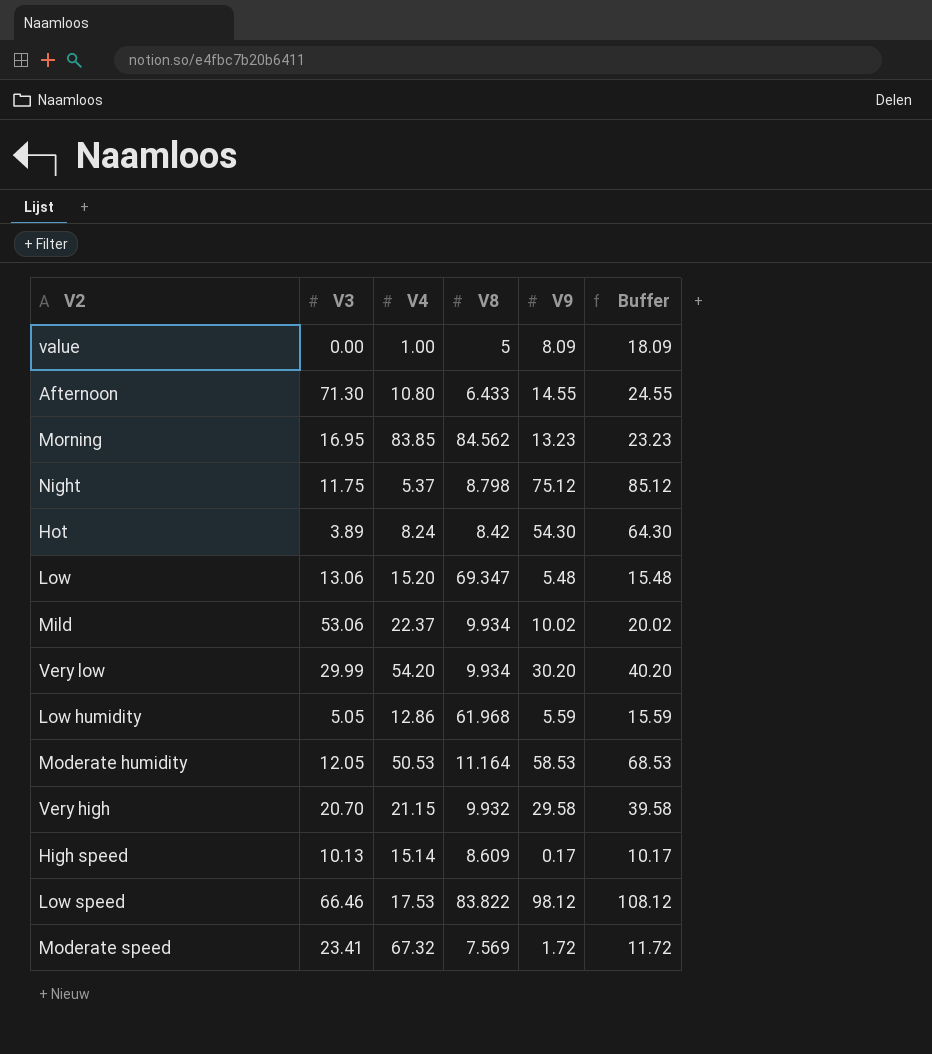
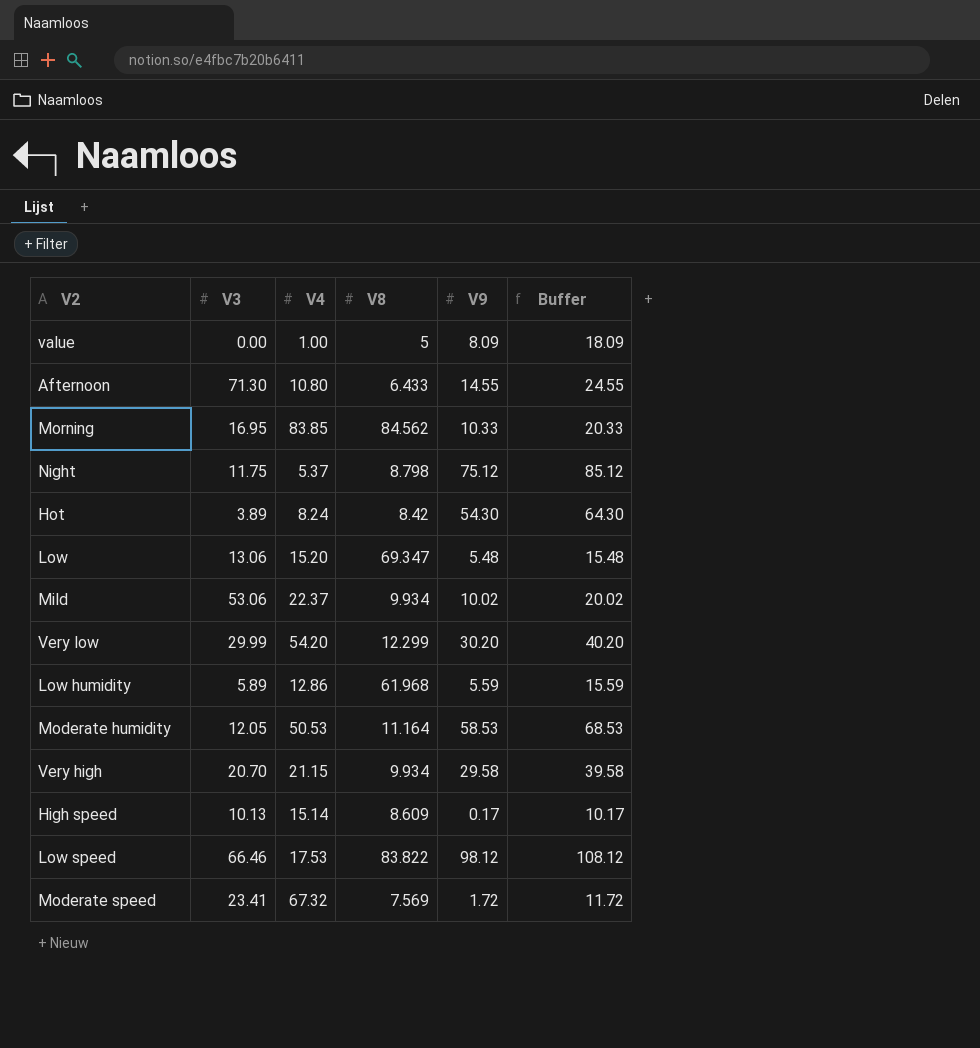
Morning | V9: 13.23 -> 10.33
Morning | Buffer: 23.23 -> 20.33
Very low | V8: 9.934 -> 12.299
Low humidity | V3: 5.05 -> 5.89
Very high | V8: 9.932 -> 9.934

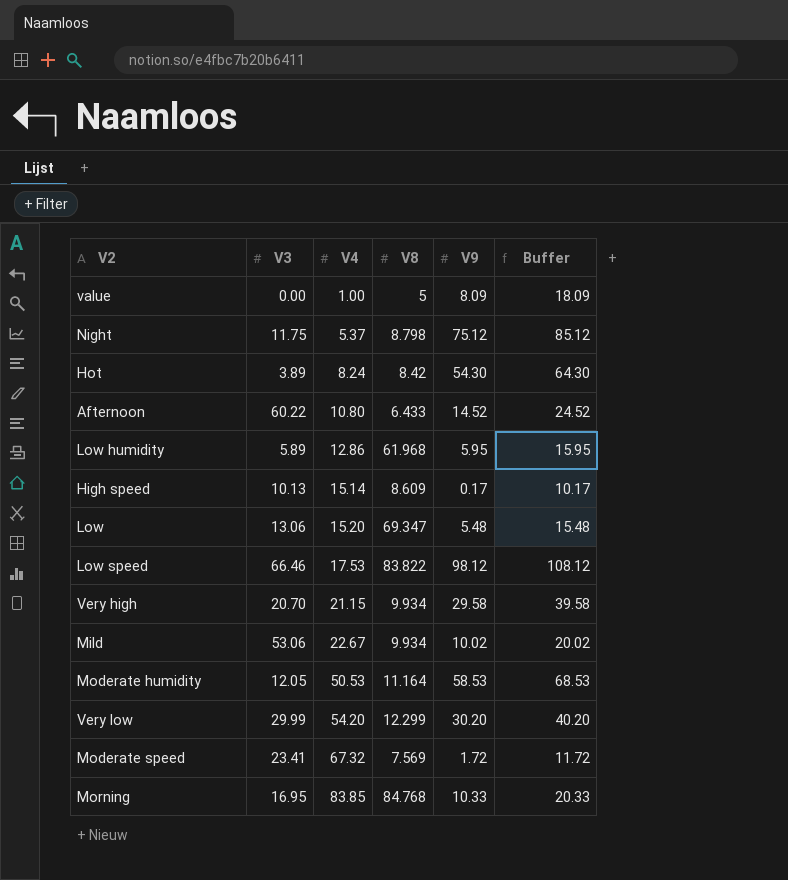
row order: none -> V4 ascending
Afternoon | V3: 71.30 -> 60.22
Afternoon | V9: 14.55 -> 14.52
Afternoon | Buffer: 24.55 -> 24.52
Low humidity | V9: 5.59 -> 5.95
Low humidity | Buffer: 15.59 -> 15.95
Mild | V4: 22.37 -> 22.67
Morning | V8: 84.562 -> 84.768

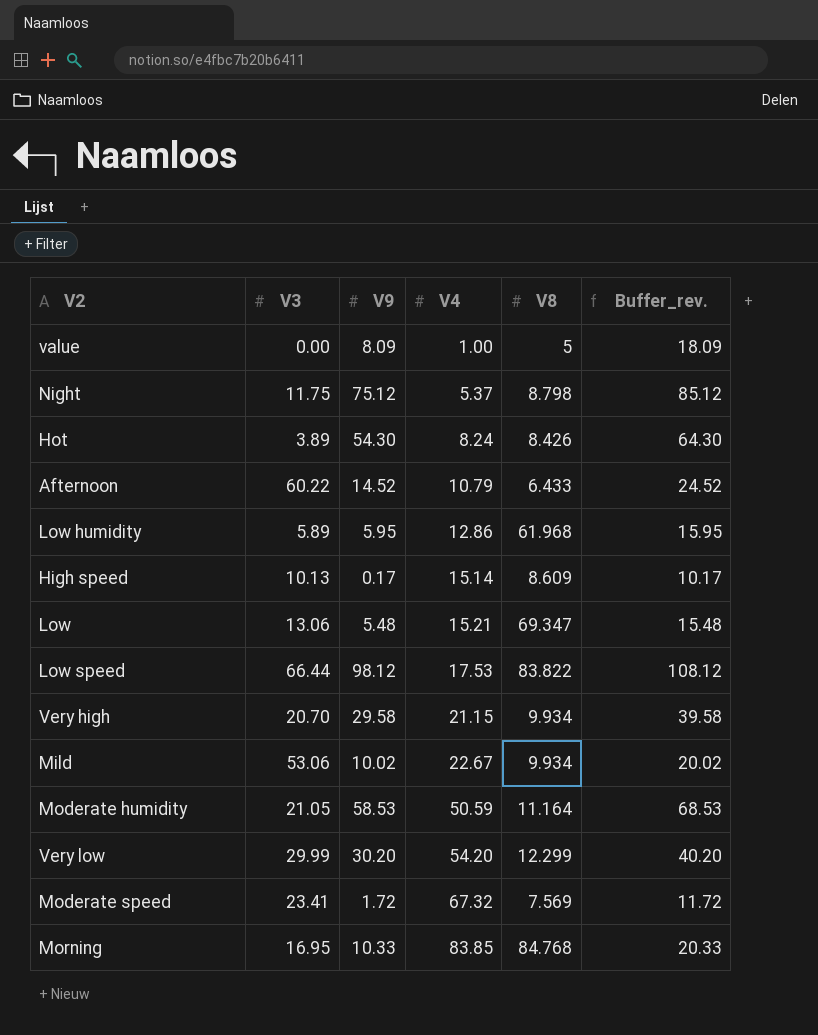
column V9 | position: 5 -> 3
column name: Buffer -> Buffer_rev.
Hot | V8: 8.42 -> 8.426
Afternoon | V4: 10.80 -> 10.79
Low | V4: 15.20 -> 15.21
Low speed | V3: 66.46 -> 66.44
Moderate humidity | V3: 12.05 -> 21.05
Moderate humidity | V4: 50.53 -> 50.59

